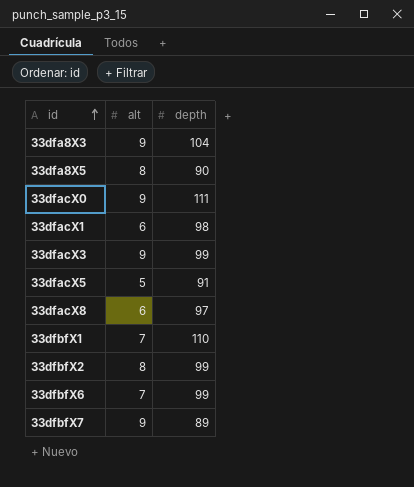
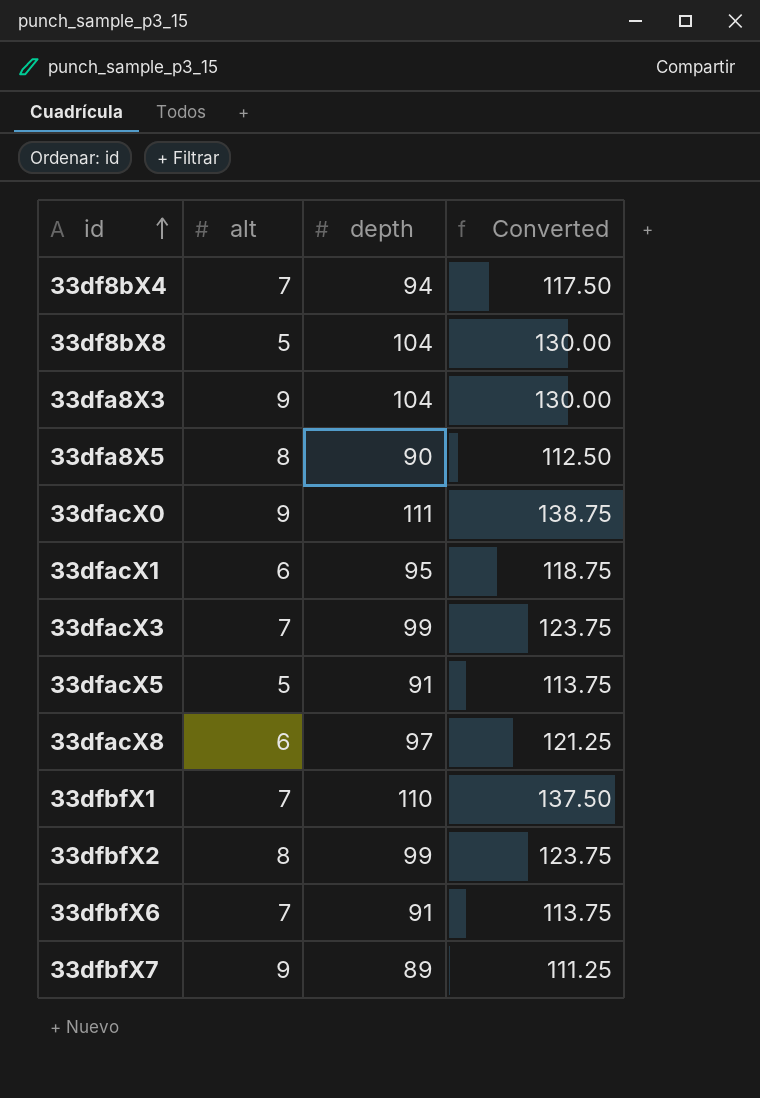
column Converted | formula: none -> [depth] * 1.25
row 33df8bX4: none -> 7 | 94 | 117.50
row 33df8bX8: none -> 5 | 104 | 130.00
33dfacX1 | depth: 98 -> 95
33dfacX3 | alt: 9 -> 7
33dfbfX6 | depth: 99 -> 91

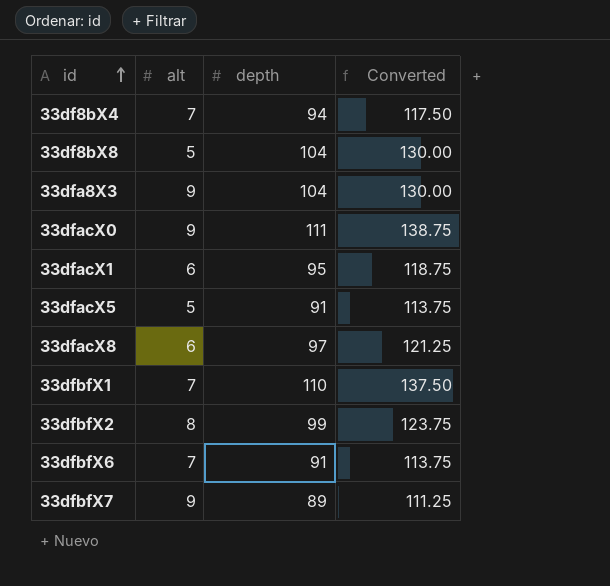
row 33dfa8X5: 8 | 90 | 112.50 -> none
row 33dfacX3: 7 | 99 | 123.75 -> none

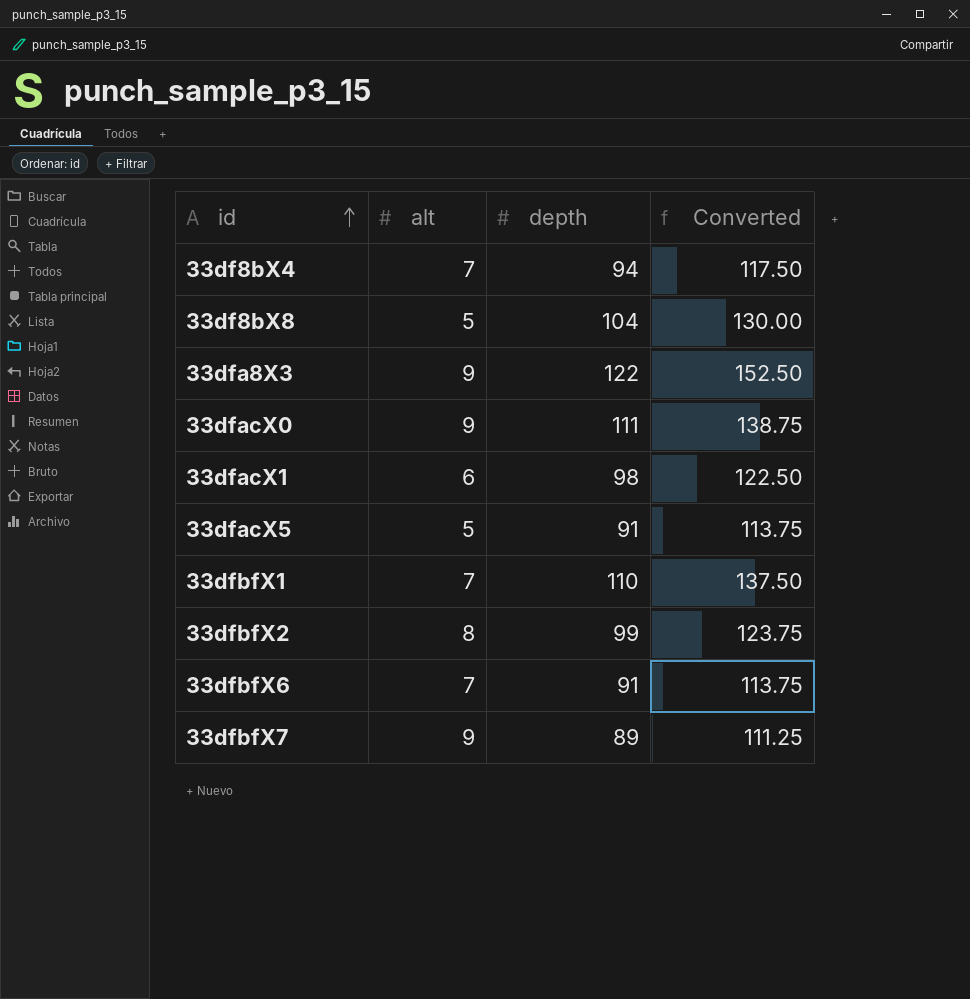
row 33dfacX8: 6 | 97 | 121.25 -> none
33dfa8X3 | depth: 104 -> 122
33dfa8X3 | Converted: 130.00 -> 152.50
33dfacX1 | depth: 95 -> 98
33dfacX1 | Converted: 118.75 -> 122.50

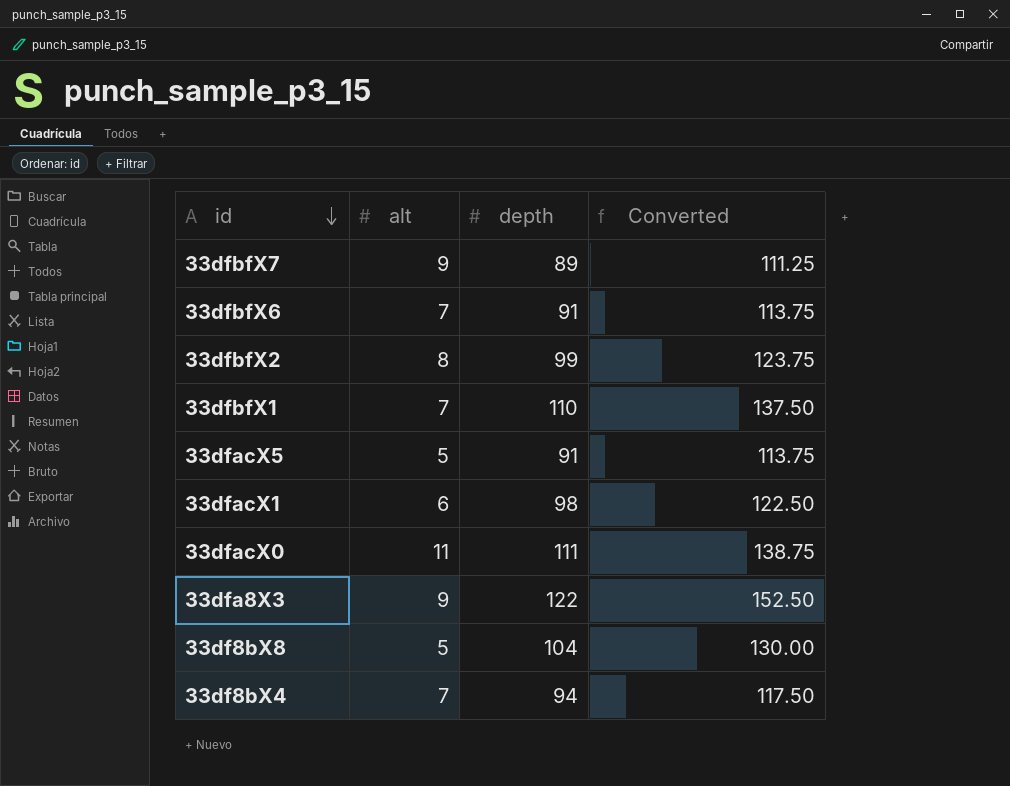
row order: id ascending -> id descending
33dfacX0 | alt: 9 -> 11

